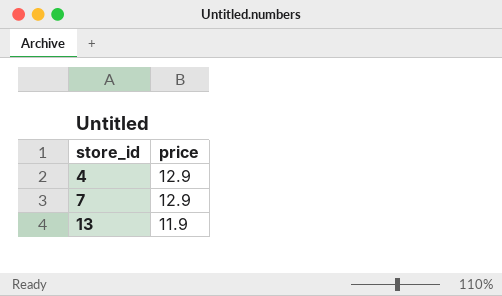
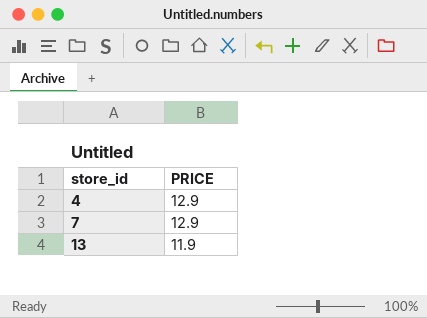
column name: price -> PRICE

